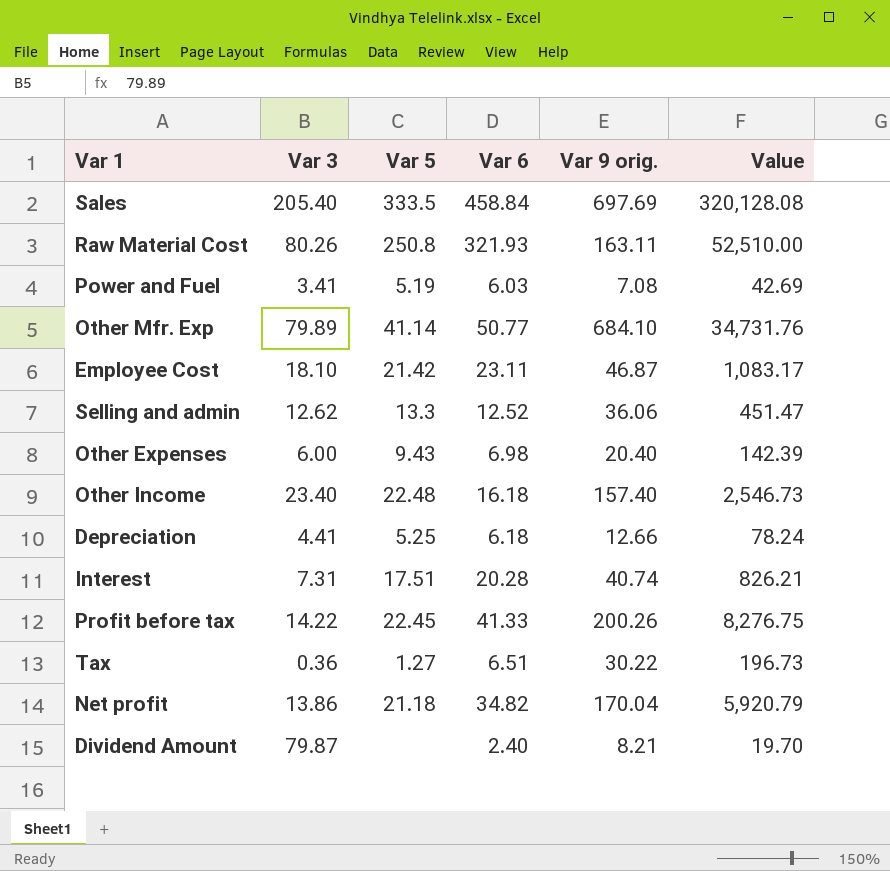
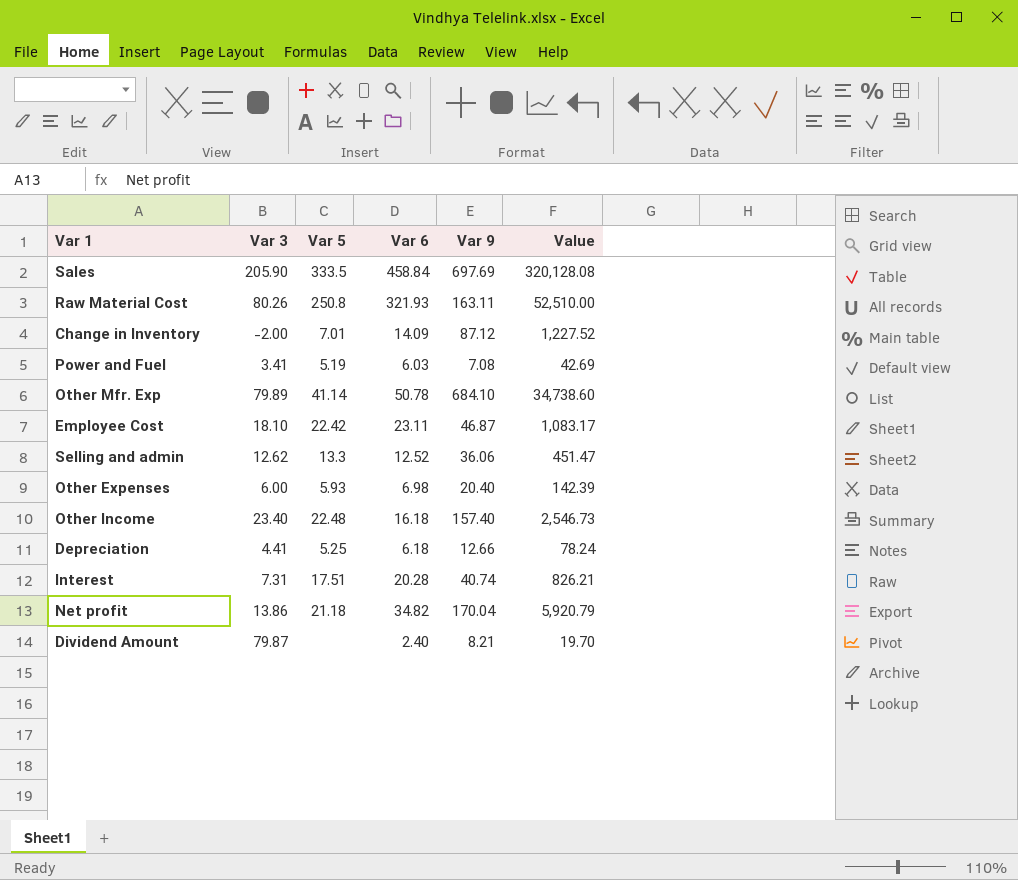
column name: Var 9 orig. -> Var 9
row Profit before tax: 14.22 | 22.45 | 41.33 | 200.26 | 8,276.75 -> none
row Tax: 0.36 | 1.27 | 6.51 | 30.22 | 196.73 -> none
Sales | Var 3: 205.40 -> 205.90
row Change in Inventory: none -> -2.00 | 7.01 | 14.09 | 87.12 | 1,227.52
Other Mfr. Exp | Var 6: 50.77 -> 50.78
Other Mfr. Exp | Value: 34,731.76 -> 34,738.60
Employee Cost | Var 5: 21.42 -> 22.42
Other Expenses | Var 5: 9.43 -> 5.93

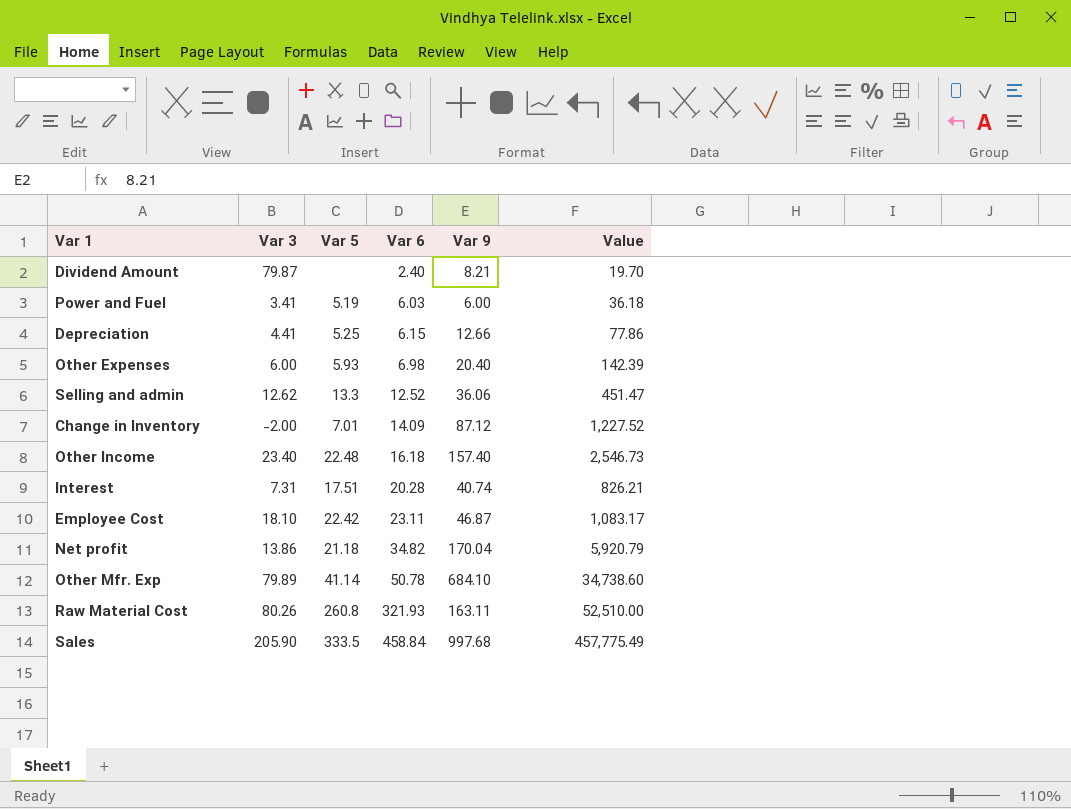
row order: none -> Var 6 ascending
Power and Fuel | Var 9: 7.08 -> 6.00
Power and Fuel | Value: 42.69 -> 36.18
Depreciation | Var 6: 6.18 -> 6.15
Depreciation | Value: 78.24 -> 77.86
Raw Material Cost | Var 5: 250.8 -> 260.8
Sales | Var 9: 697.69 -> 997.68
Sales | Value: 320,128.08 -> 457,775.49

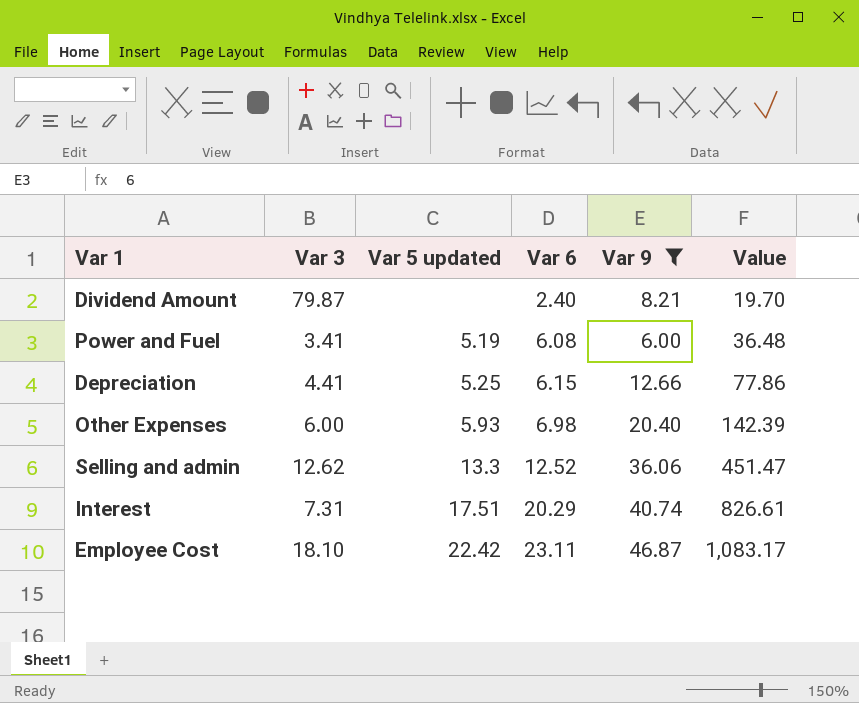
filter: none -> Var 9 <= 46.87
column name: Var 5 -> Var 5 updated
Power and Fuel | Var 6: 6.03 -> 6.08
Power and Fuel | Value: 36.18 -> 36.48
Interest | Var 6: 20.28 -> 20.29
Interest | Value: 826.21 -> 826.61

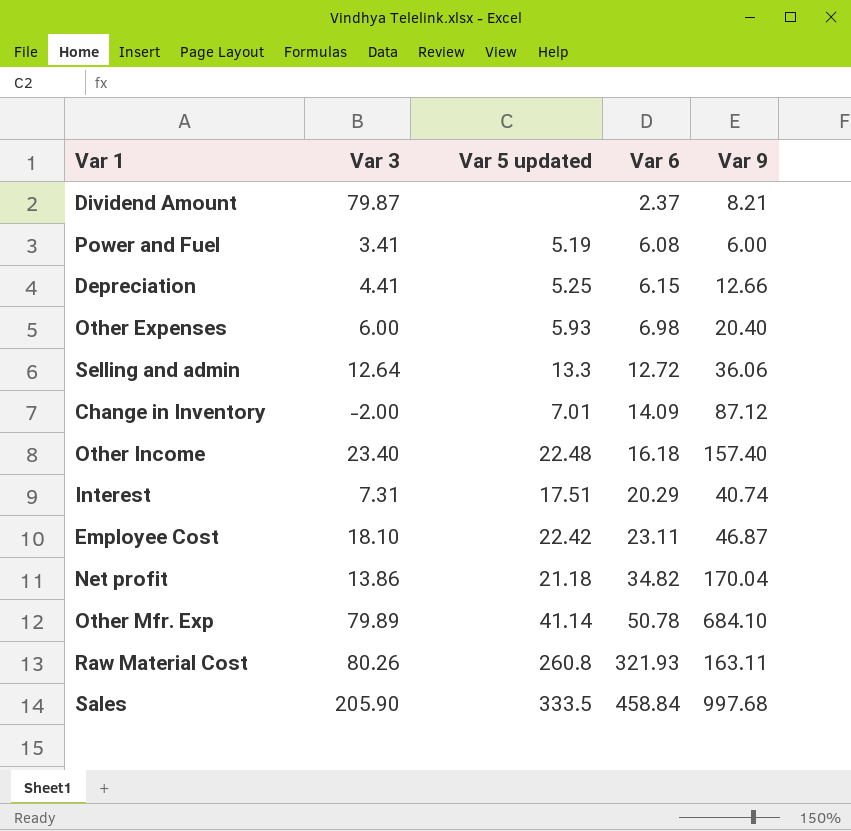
filter: Var 9 <= 46.87 -> none
column Value | formula: [Var 6] * [Var 9] -> none
Dividend Amount | Var 6: 2.40 -> 2.37
Selling and admin | Var 3: 12.62 -> 12.64
Selling and admin | Var 6: 12.52 -> 12.72

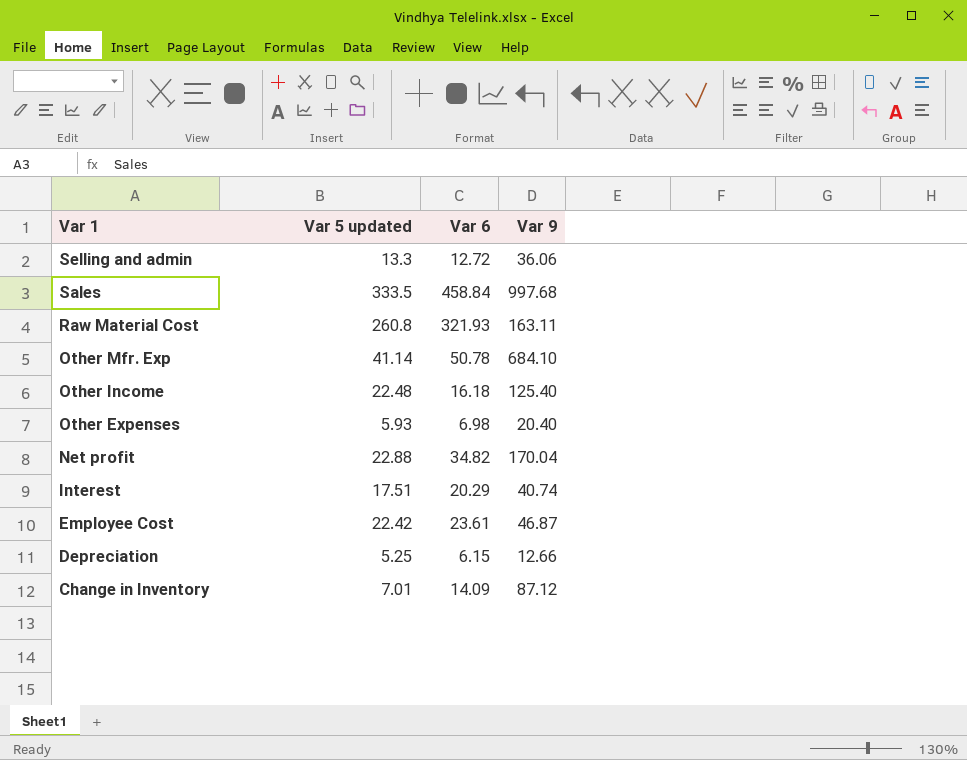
row order: Var 6 ascending -> Var 1 descending
column Var 3 | position: 2 -> none
row Dividend Amount: 79.87 | none | 2.37 | 8.21 -> none
row Power and Fuel: 3.41 | 5.19 | 6.08 | 6.00 -> none
Other Income | Var 9: 157.40 -> 125.40
Net profit | Var 5 updated: 21.18 -> 22.88
Employee Cost | Var 6: 23.11 -> 23.61

